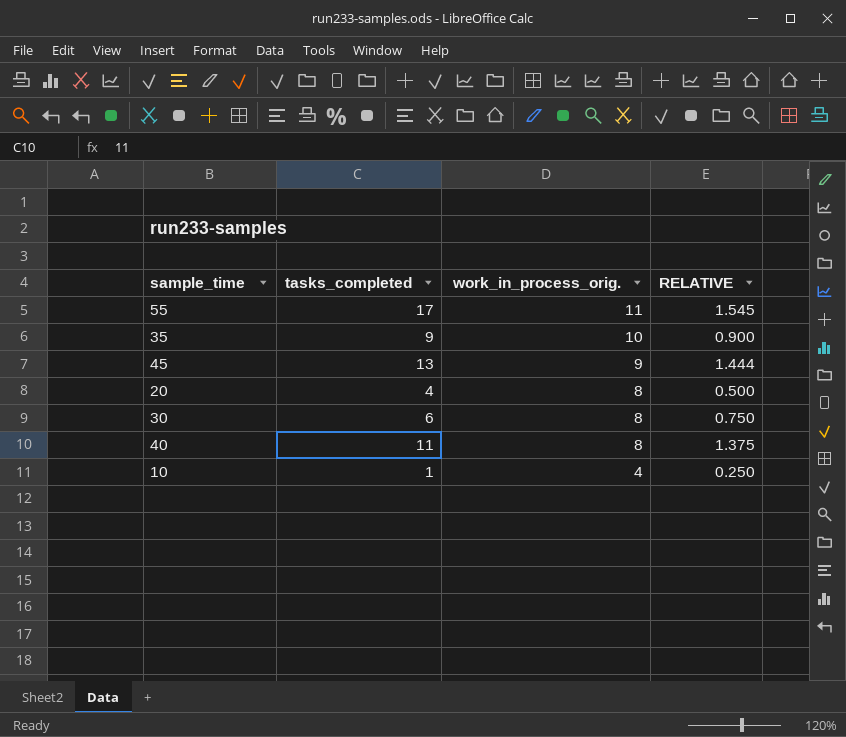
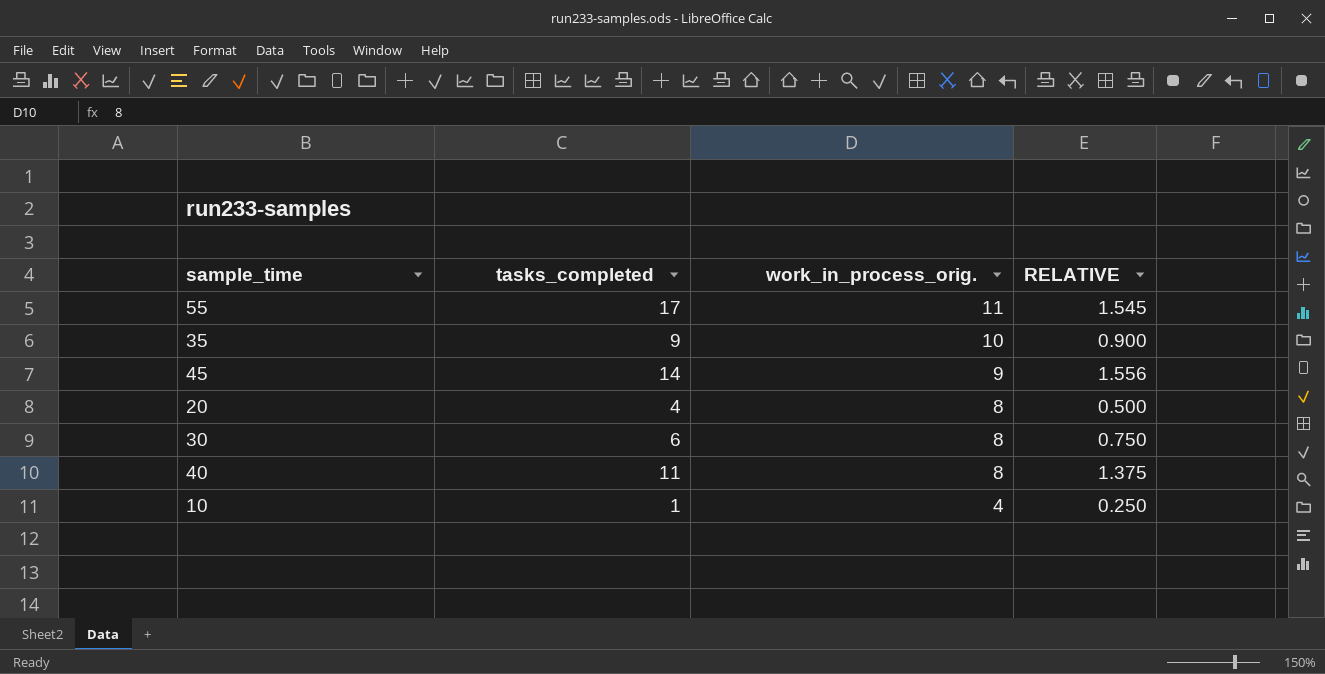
45 | tasks_completed: 13 -> 14
45 | RELATIVE: 1.444 -> 1.556

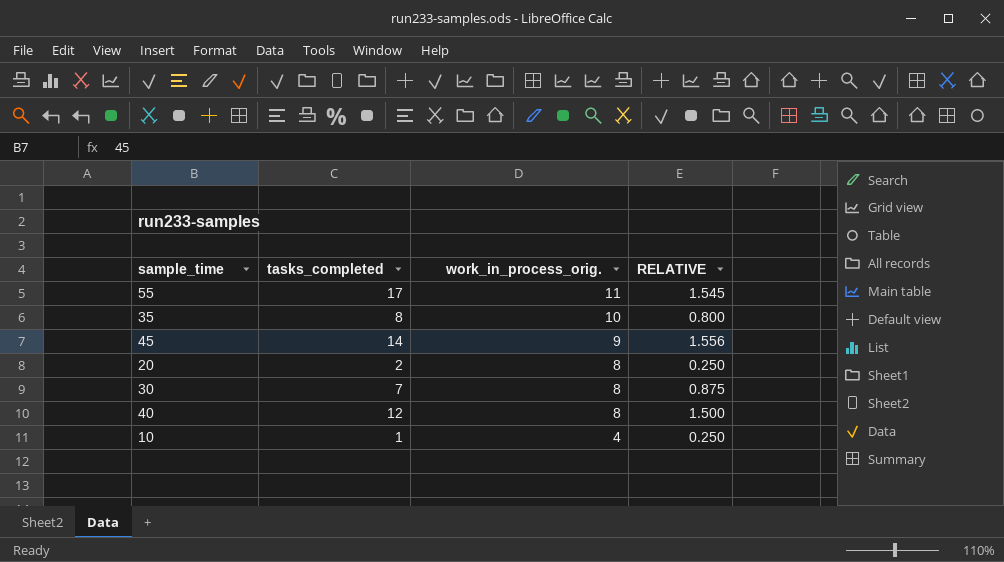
35 | tasks_completed: 9 -> 8
35 | RELATIVE: 0.900 -> 0.800
20 | tasks_completed: 4 -> 2
20 | RELATIVE: 0.500 -> 0.250
30 | tasks_completed: 6 -> 7
30 | RELATIVE: 0.750 -> 0.875
40 | tasks_completed: 11 -> 12
40 | RELATIVE: 1.375 -> 1.500

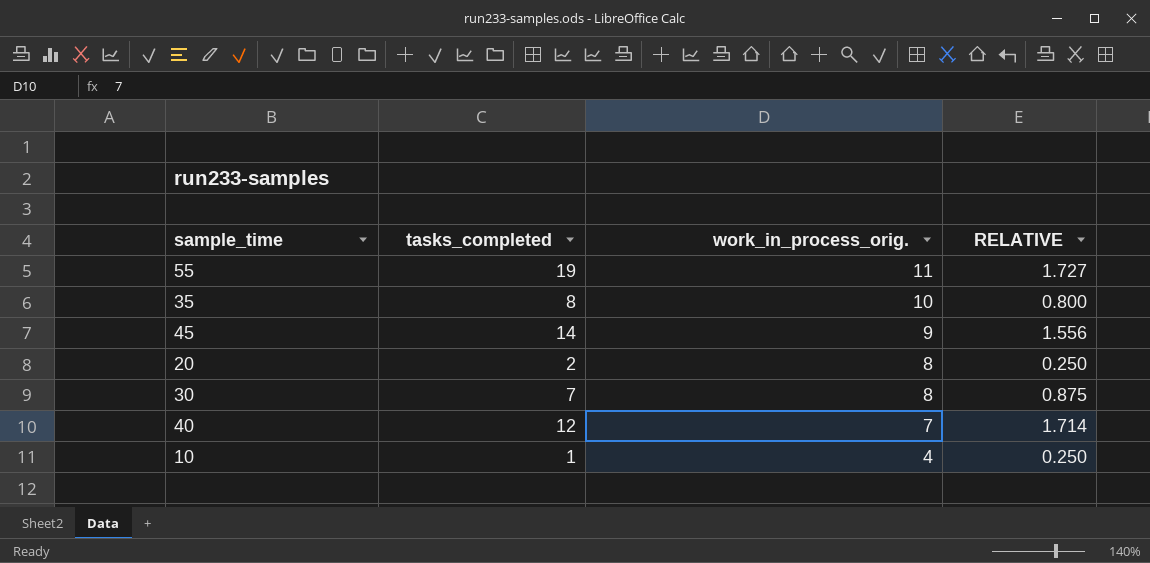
55 | tasks_completed: 17 -> 19
55 | RELATIVE: 1.545 -> 1.727
40 | work_in_process_orig.: 8 -> 7
40 | RELATIVE: 1.500 -> 1.714

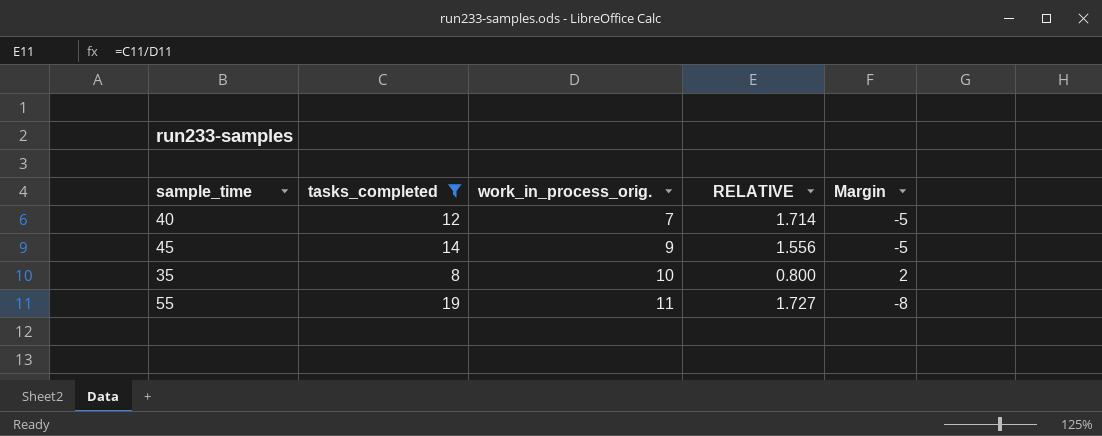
filter: none -> tasks_completed >= 8
row order: work_in_process_orig. descending -> work_in_process_orig. ascending
column Margin | formula: none -> [work_in_process_orig.] - [tasks_completed]

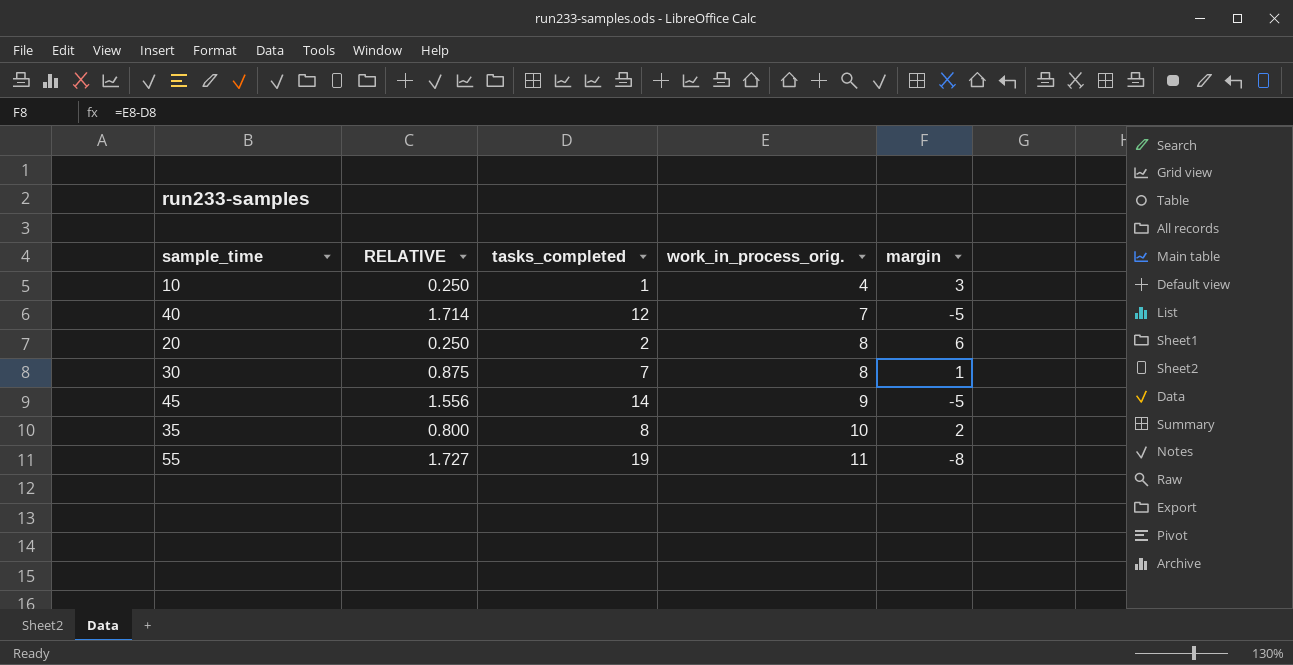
filter: tasks_completed >= 8 -> none
column RELATIVE | position: 4 -> 2
column name: Margin -> margin

